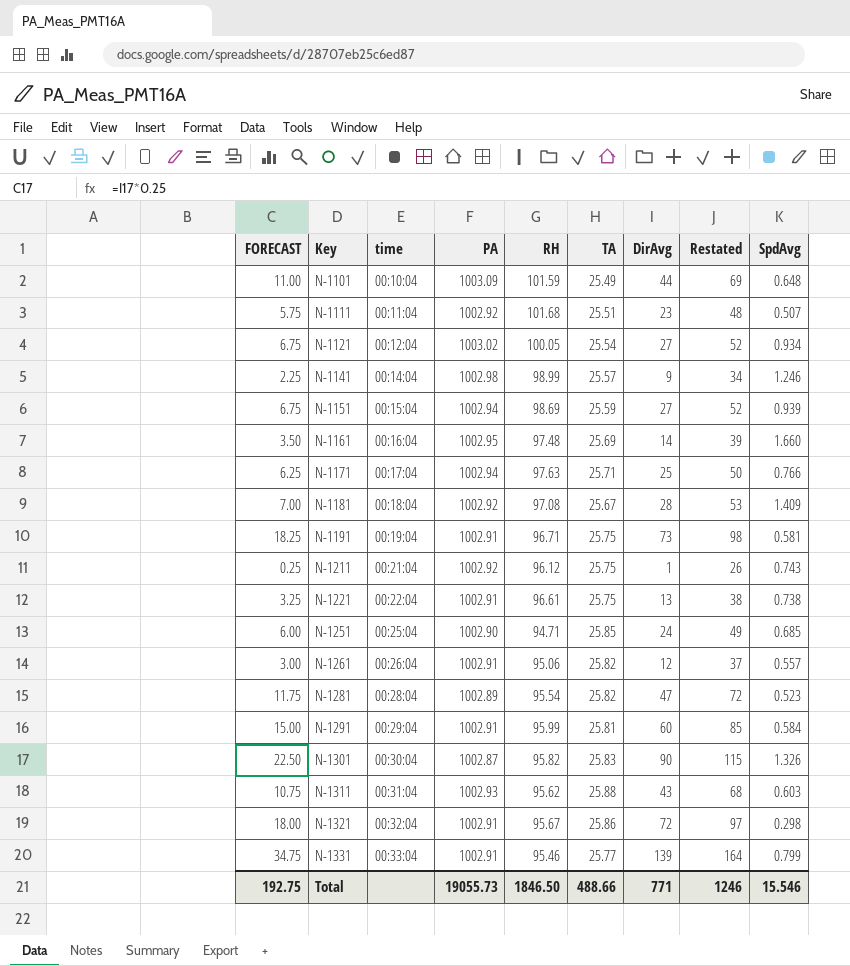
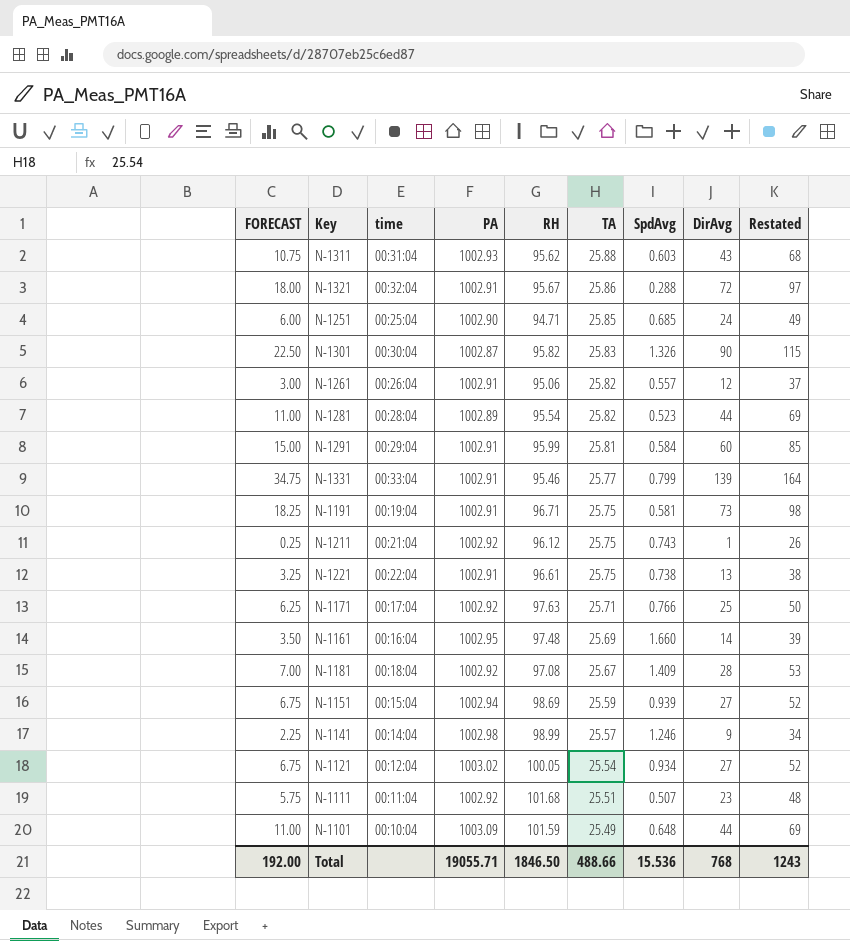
row order: Key ascending -> TA descending
column SpdAvg | position: 9 -> 7
N-1321 | SpdAvg: 0.298 -> 0.288
N-1281 | FORECAST: 11.75 -> 11.00
N-1281 | DirAvg: 47 -> 44
N-1281 | Restated: 72 -> 69
N-1171 | PA: 1002.94 -> 1002.92
Total | FORECAST: 192.75 -> 192.00
Total | PA: 19055.73 -> 19055.71
Total | SpdAvg: 15.546 -> 15.536
Total | DirAvg: 771 -> 768
Total | Restated: 1246 -> 1243

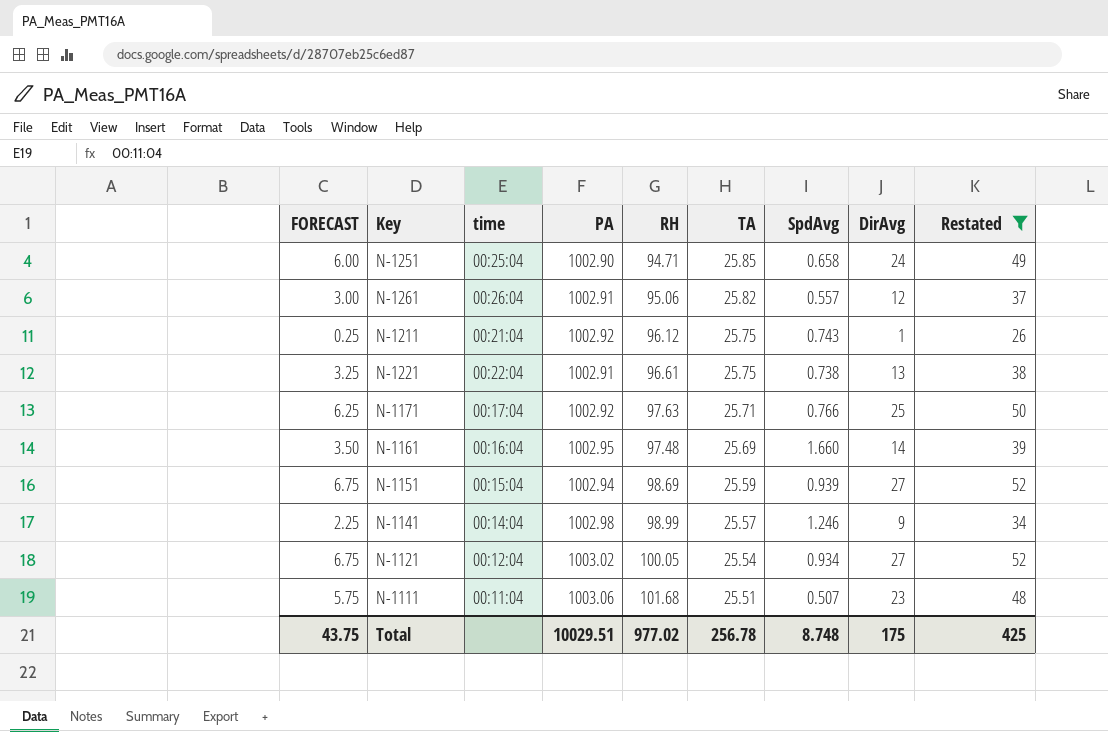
filter: none -> Restated <= 52
N-1251 | SpdAvg: 0.685 -> 0.658
N-1111 | PA: 1002.92 -> 1003.06
Total | FORECAST: 192.00 -> 43.75
Total | PA: 19055.71 -> 10029.51
Total | RH: 1846.50 -> 977.02
Total | TA: 488.66 -> 256.78
Total | SpdAvg: 15.536 -> 8.748
Total | DirAvg: 768 -> 175
Total | Restated: 1243 -> 425

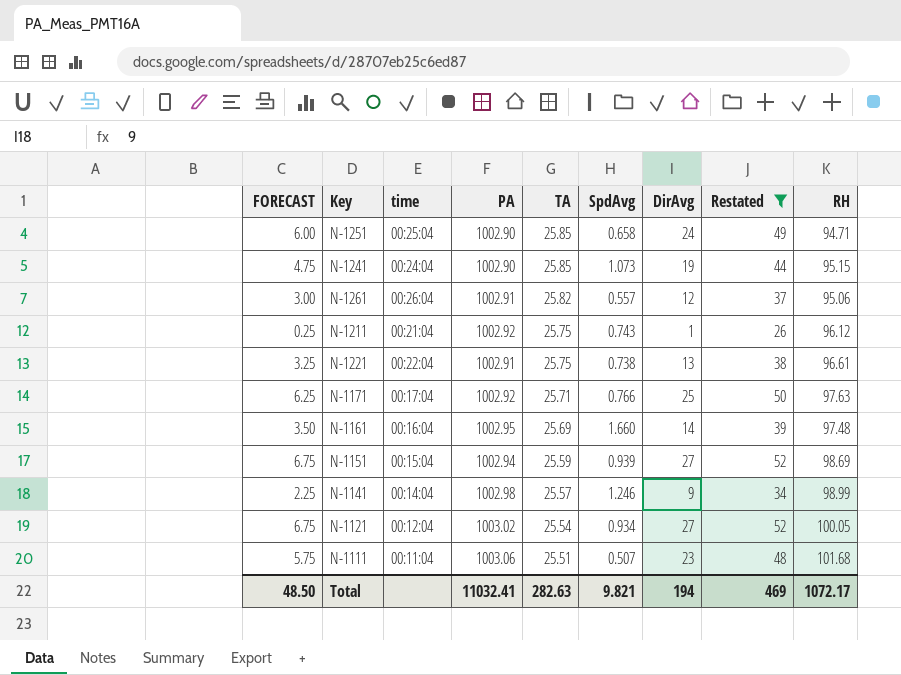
column RH | position: 5 -> 9
row N-1241: none -> 4.75 | 00:24:04 | 1002.90 | 25.85 | 1.073 | 19 | 44 | 95.15
Total | FORECAST: 43.75 -> 48.50
Total | PA: 10029.51 -> 11032.41
Total | TA: 256.78 -> 282.63
Total | SpdAvg: 8.748 -> 9.821
Total | DirAvg: 175 -> 194
Total | Restated: 425 -> 469
Total | RH: 977.02 -> 1072.17

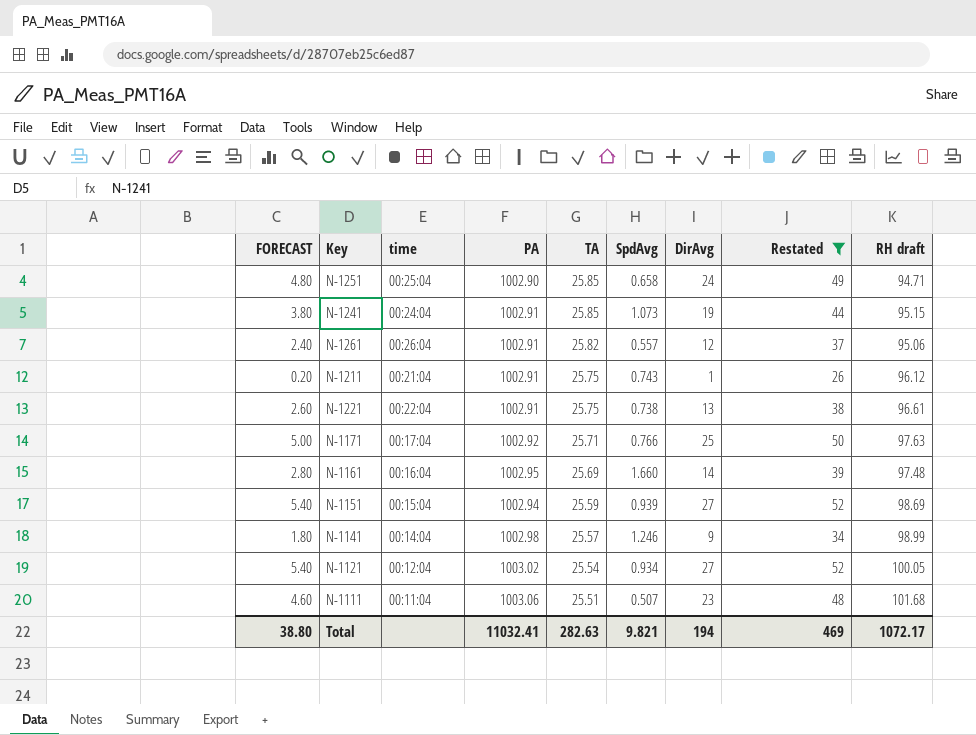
column FORECAST | formula: [DirAvg] * 0.25 -> [DirAvg] * 0.2
column name: RH -> RH draft
N-1241 | PA: 1002.90 -> 1002.91
N-1211 | PA: 1002.92 -> 1002.91
Total | FORECAST: 48.50 -> 38.80

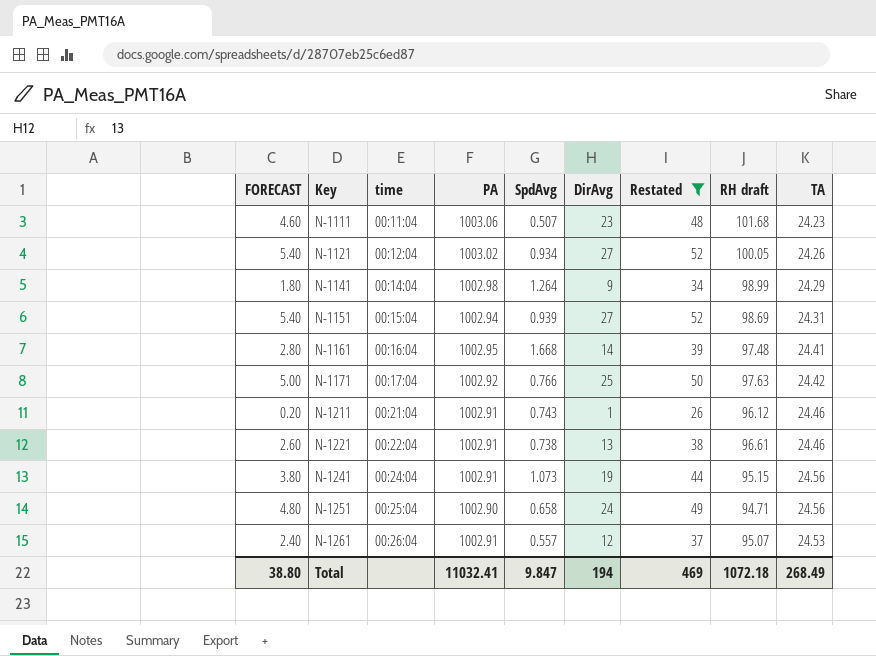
row order: TA descending -> Key ascending
column TA | position: 5 -> 9
N-1111 | TA: 25.51 -> 24.23
N-1121 | TA: 25.54 -> 24.26
N-1141 | SpdAvg: 1.246 -> 1.264
N-1141 | TA: 25.57 -> 24.29
N-1151 | TA: 25.59 -> 24.31
N-1161 | SpdAvg: 1.660 -> 1.668
N-1161 | TA: 25.69 -> 24.41
N-1171 | TA: 25.71 -> 24.42
N-1211 | TA: 25.75 -> 24.46
N-1221 | TA: 25.75 -> 24.46
N-1241 | TA: 25.85 -> 24.56
N-1251 | TA: 25.85 -> 24.56
N-1261 | RH draft: 95.06 -> 95.07
N-1261 | TA: 25.82 -> 24.53
Total | SpdAvg: 9.821 -> 9.847
Total | RH draft: 1072.17 -> 1072.18
Total | TA: 282.63 -> 268.49

